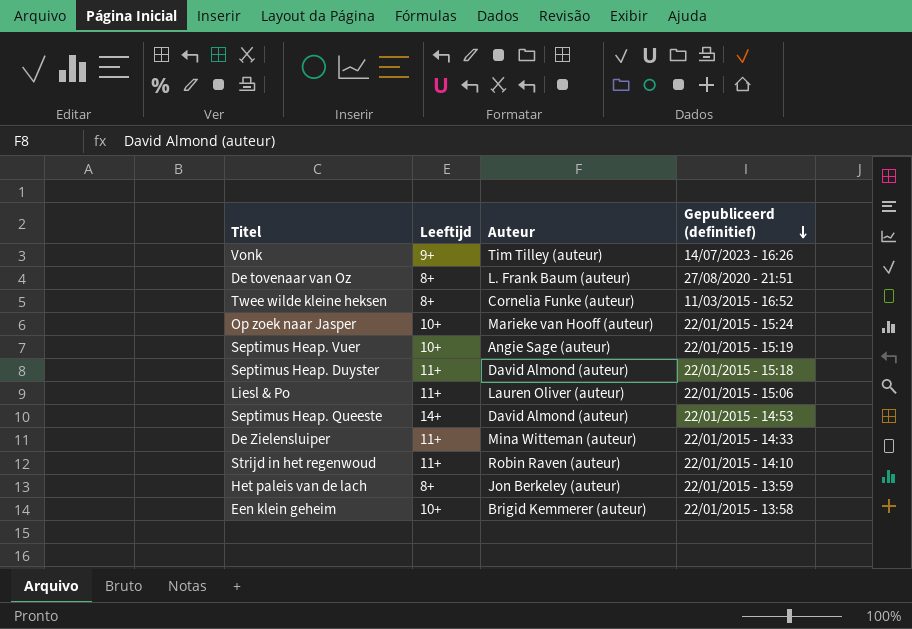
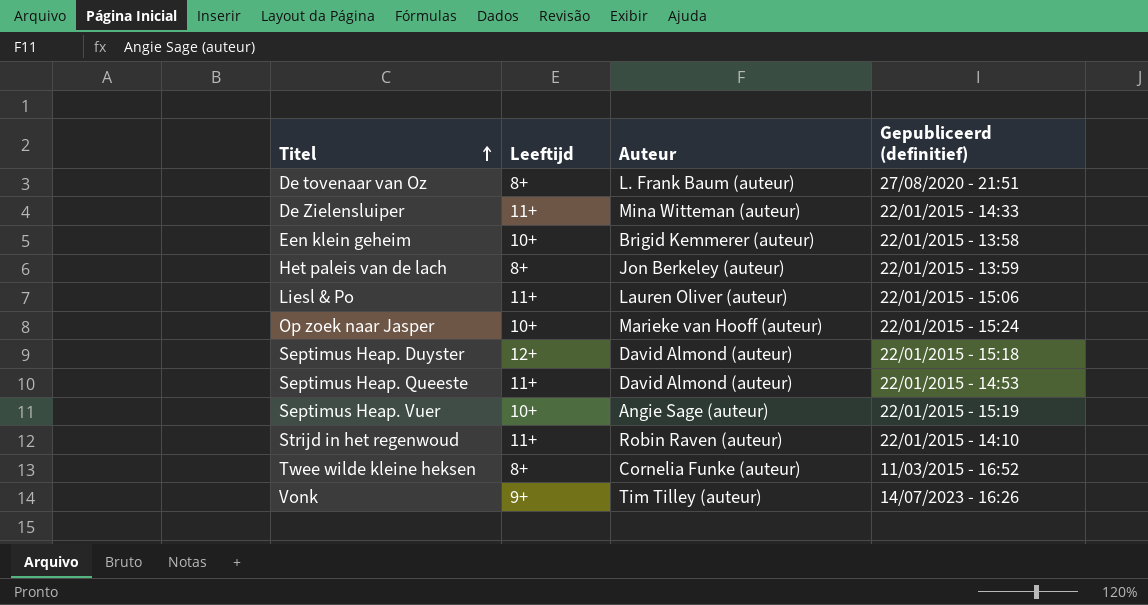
row order: Gepubliceerd (definitief) descending -> Titel ascending
Septimus Heap. Duyster | Leeftijd: 11+ -> 12+
Septimus Heap. Queeste | Leeftijd: 14+ -> 11+

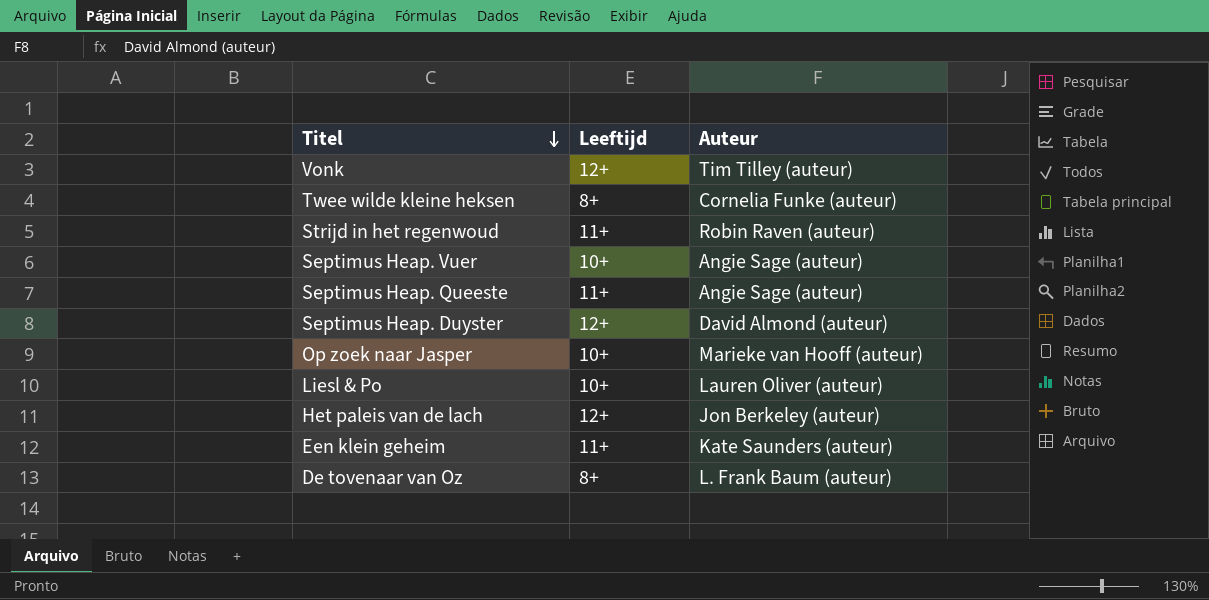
row order: Titel ascending -> Titel descending
column Gepubliceerd (definitief) | position: 4 -> none
row De Zielensluiper: 11+ | Mina Witteman (auteur) | 22/01/2015 - 14:33 -> none
Vonk | Leeftijd: 9+ -> 12+
Septimus Heap. Queeste | Auteur: David Almond (auteur) -> Angie Sage (auteur)
Liesl & Po | Leeftijd: 11+ -> 10+
Het paleis van de lach | Leeftijd: 8+ -> 12+
Een klein geheim | Leeftijd: 10+ -> 11+
Een klein geheim | Auteur: Brigid Kemmerer (auteur) -> Kate Saunders (auteur)

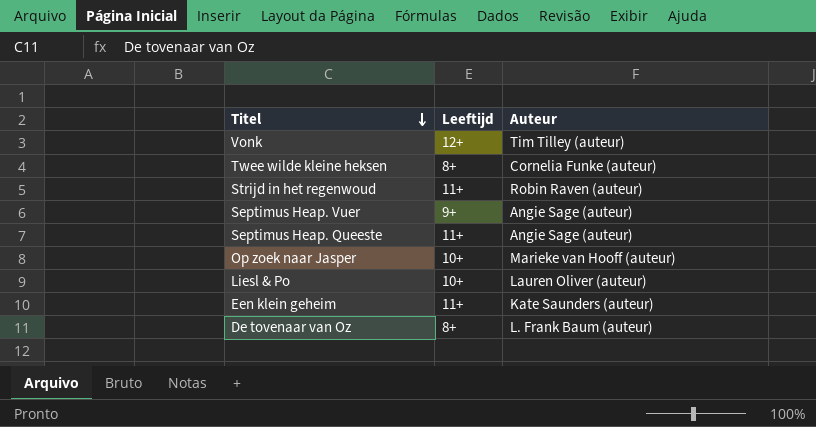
row Septimus Heap. Duyster: 12+ | David Almond (auteur) -> none
row Het paleis van de lach: 12+ | Jon Berkeley (auteur) -> none
Septimus Heap. Vuer | Leeftijd: 10+ -> 9+

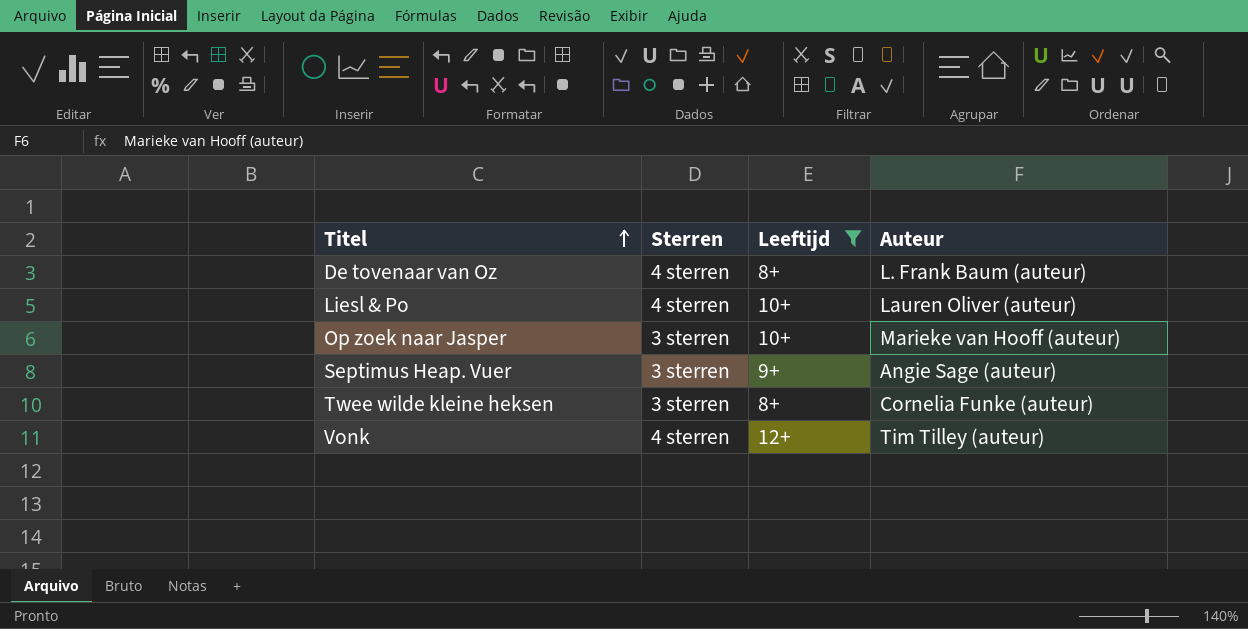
filter: none -> Leeftijd != 11+
row order: Titel descending -> Titel ascending
column Sterren | position: none -> 2

